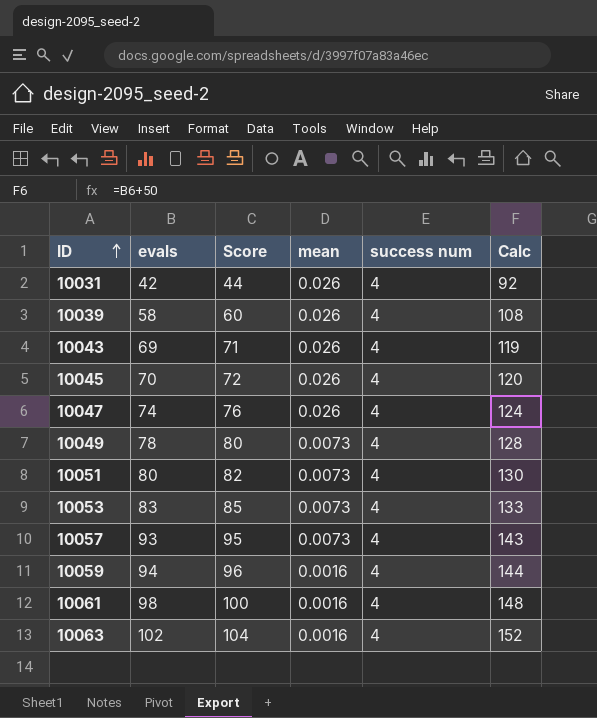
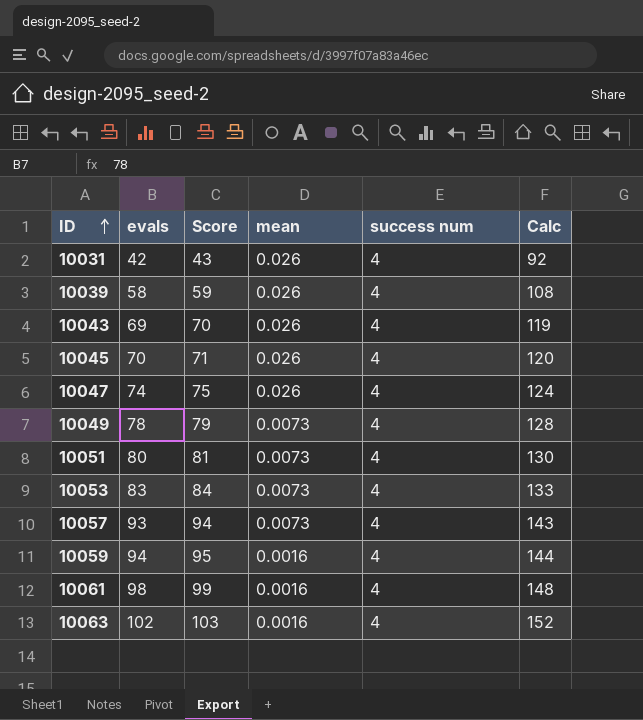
column Score | formula: [evals] + 2 -> [evals] + 1

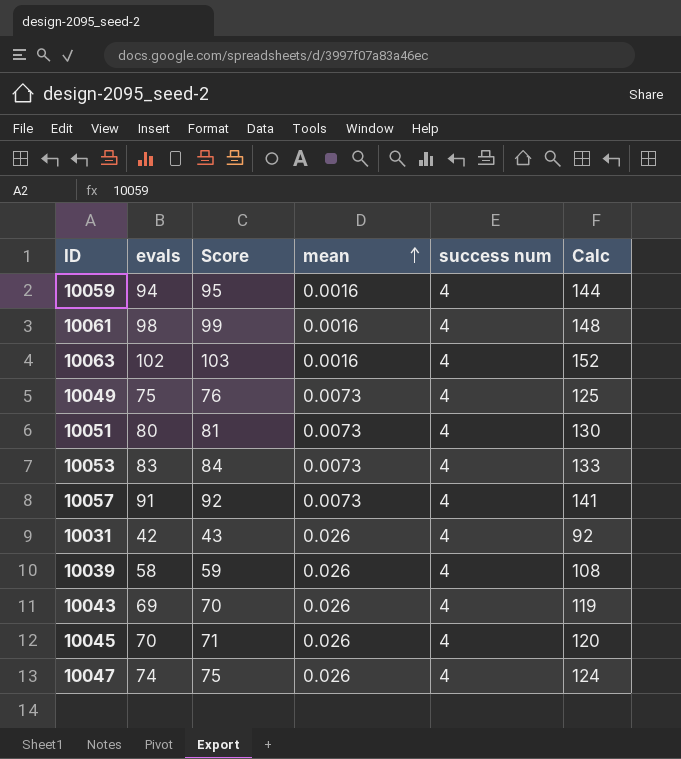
row order: ID ascending -> mean ascending
10049 | evals: 78 -> 75
10049 | Score: 79 -> 76
10049 | Calc: 128 -> 125
10057 | evals: 93 -> 91
10057 | Score: 94 -> 92
10057 | Calc: 143 -> 141

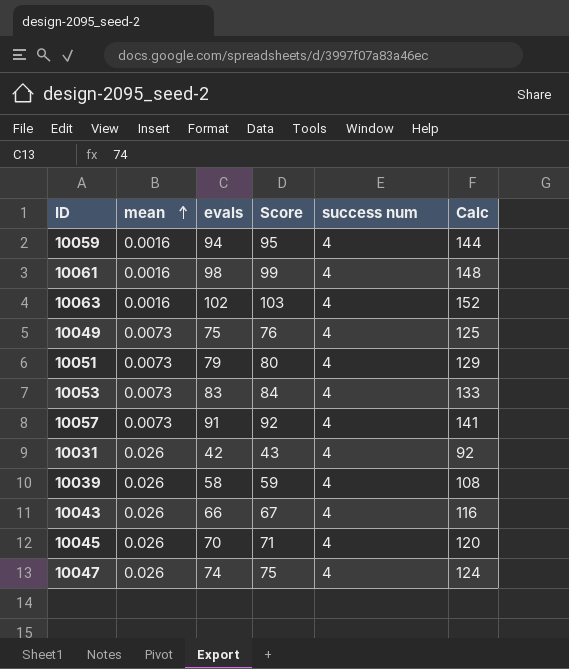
column mean | position: 4 -> 2
10051 | evals: 80 -> 79
10051 | Score: 81 -> 80
10051 | Calc: 130 -> 129
10043 | evals: 69 -> 66
10043 | Score: 70 -> 67
10043 | Calc: 119 -> 116

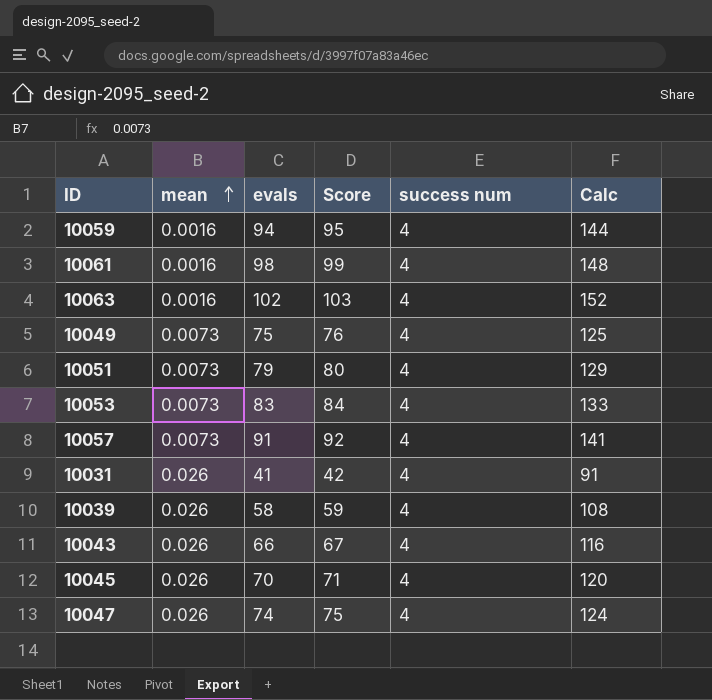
10031 | evals: 42 -> 41
10031 | Score: 43 -> 42
10031 | Calc: 92 -> 91

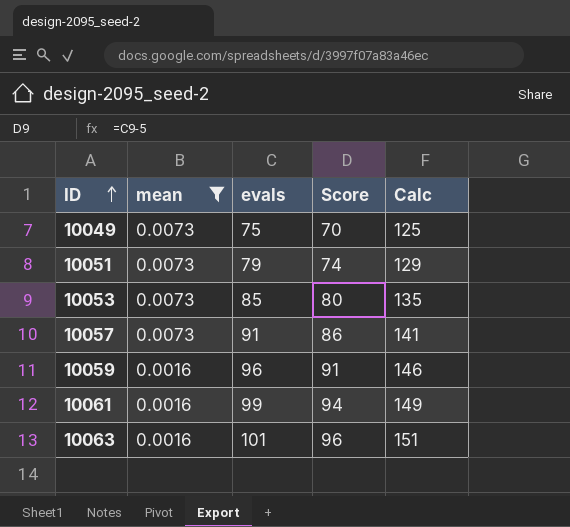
filter: none -> mean != 0.026
row order: mean ascending -> ID ascending
column success num | position: 5 -> none
column Score | formula: [evals] + 1 -> [evals] - 5
10053 | evals: 83 -> 85
10053 | Calc: 133 -> 135
10059 | evals: 94 -> 96
10059 | Calc: 144 -> 146
10061 | evals: 98 -> 99
10061 | Calc: 148 -> 149
10063 | evals: 102 -> 101
10063 | Calc: 152 -> 151

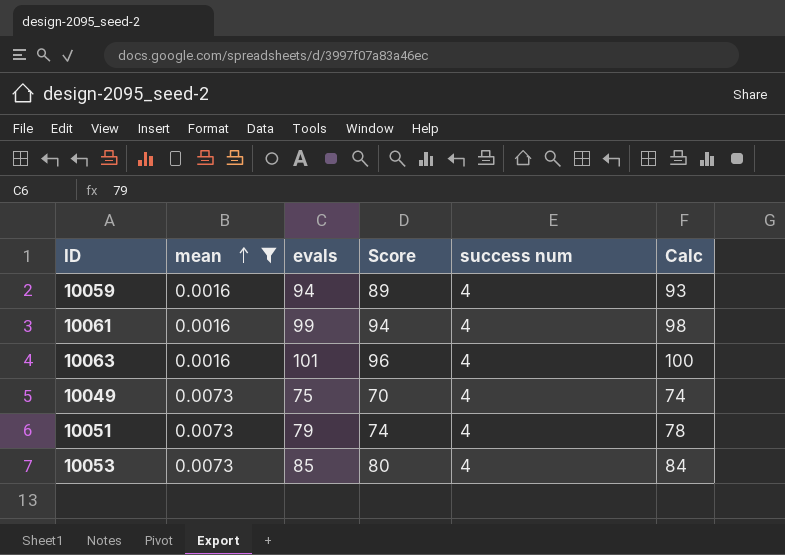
row order: ID ascending -> mean ascending
column success num | position: none -> 5
column Calc | formula: [evals] + 50 -> [evals] - 1
row 10057: 0.0073 | 91 | 86 | 141 -> none
10059 | evals: 96 -> 94
10059 | Score: 91 -> 89

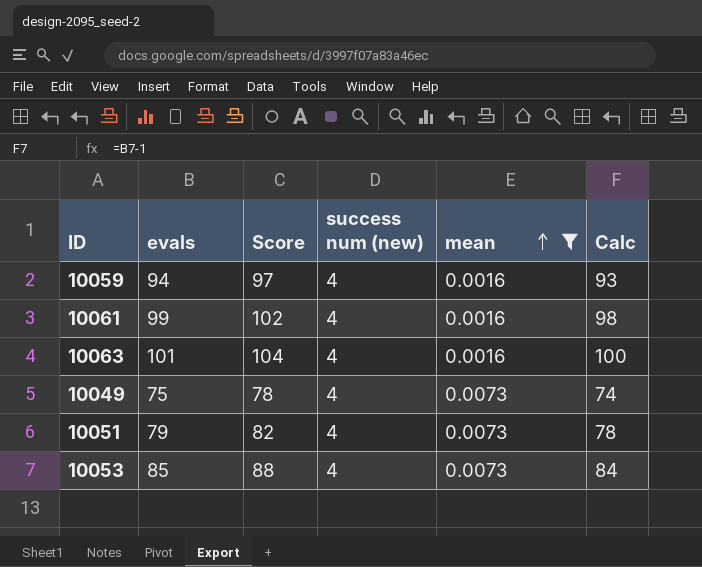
column Score | formula: [evals] - 5 -> [evals] + 3
column name: success num -> success num (new)
column mean | position: 2 -> 5

